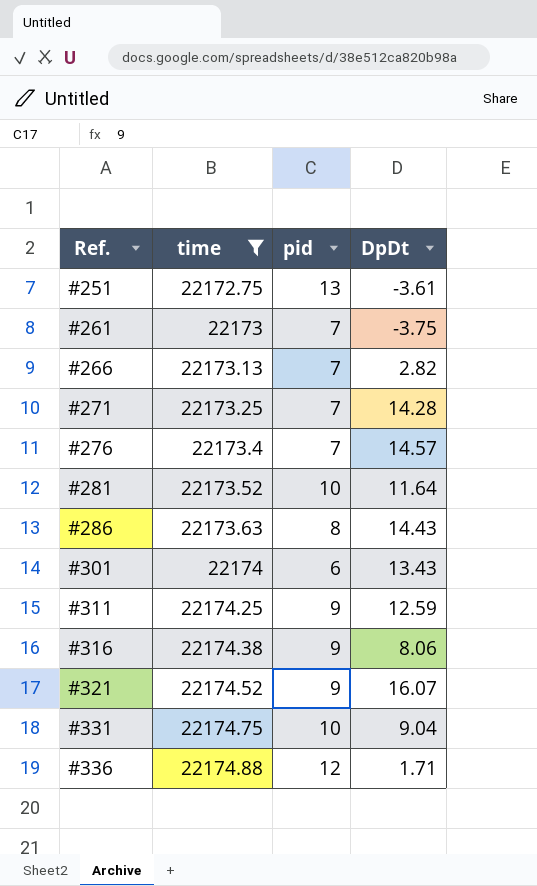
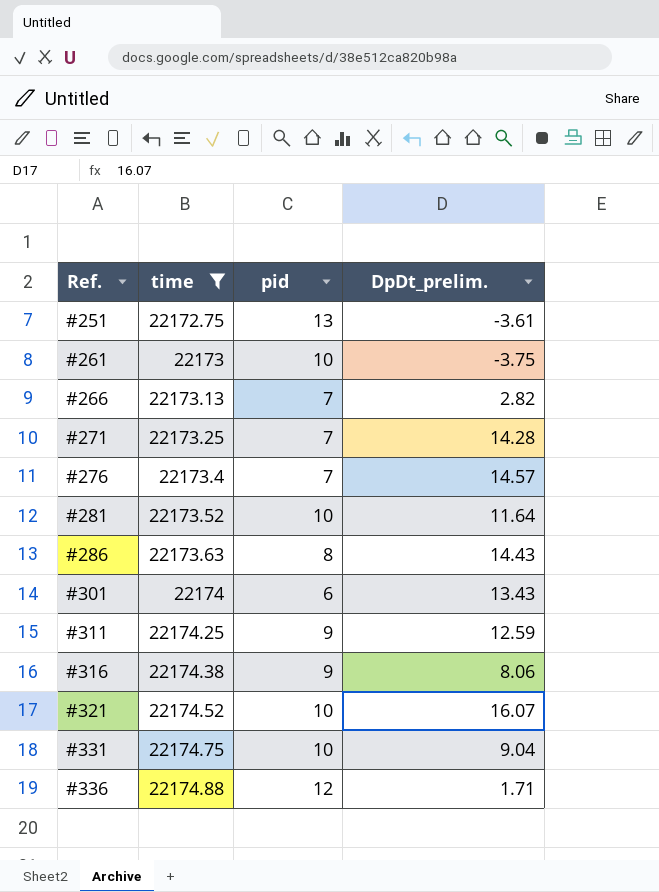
column name: DpDt -> DpDt_prelim.
#261 | pid: 7 -> 10
#321 | pid: 9 -> 10

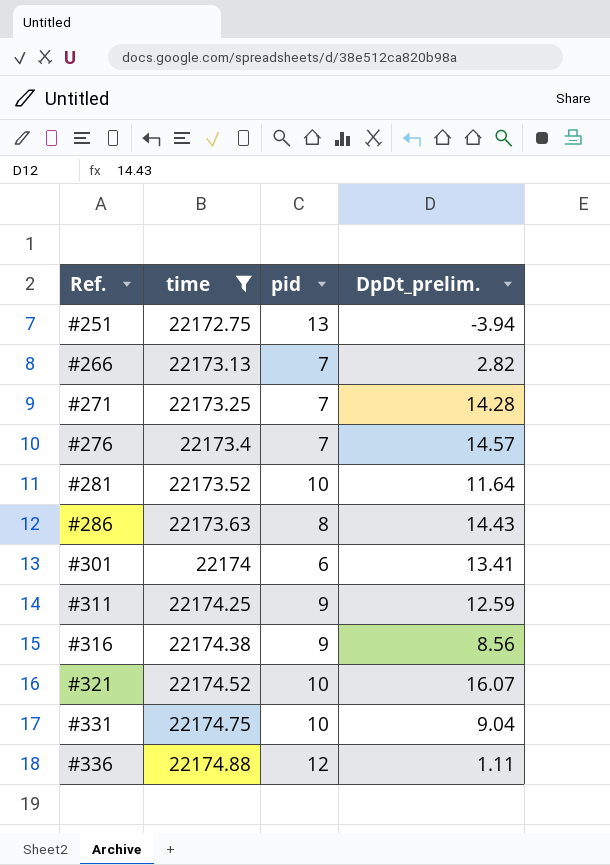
row #261: 22173 | 10 | -3.75 -> none
#251 | DpDt_prelim.: -3.61 -> -3.94
#301 | DpDt_prelim.: 13.43 -> 13.41
#316 | DpDt_prelim.: 8.06 -> 8.56
#336 | DpDt_prelim.: 1.71 -> 1.11

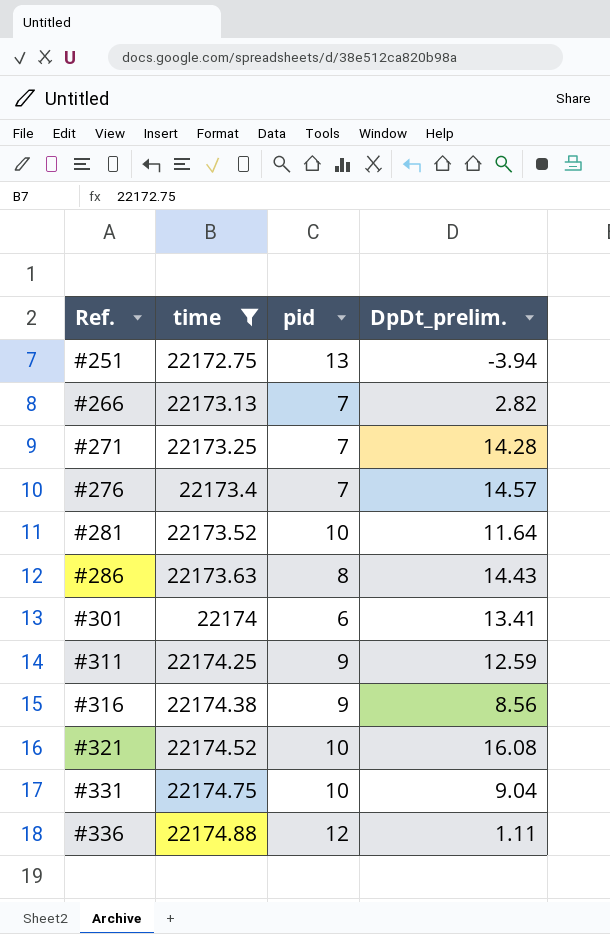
#321 | DpDt_prelim.: 16.07 -> 16.08

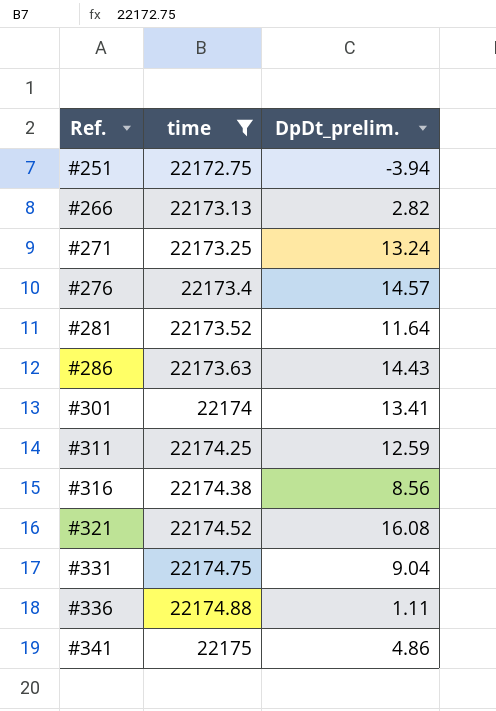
column pid | position: 3 -> none
#271 | DpDt_prelim.: 14.28 -> 13.24
row #341: none -> 22175 | 4.86

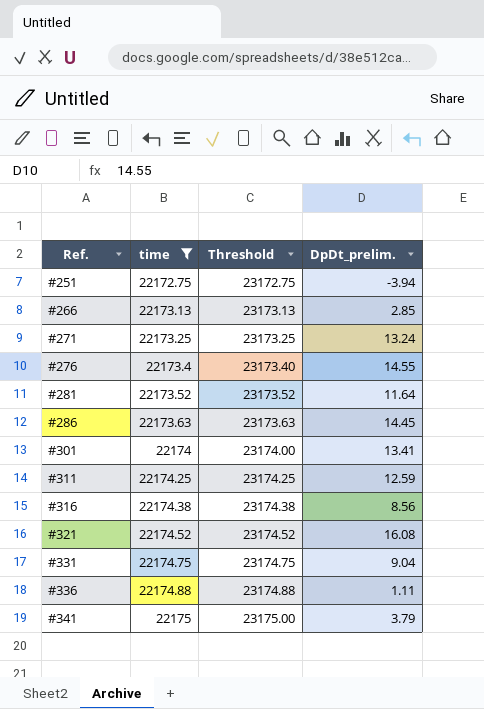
column Threshold | formula: none -> [time] + 1000
#266 | DpDt_prelim.: 2.82 -> 2.85
#276 | DpDt_prelim.: 14.57 -> 14.55
#286 | DpDt_prelim.: 14.43 -> 14.45
#341 | DpDt_prelim.: 4.86 -> 3.79

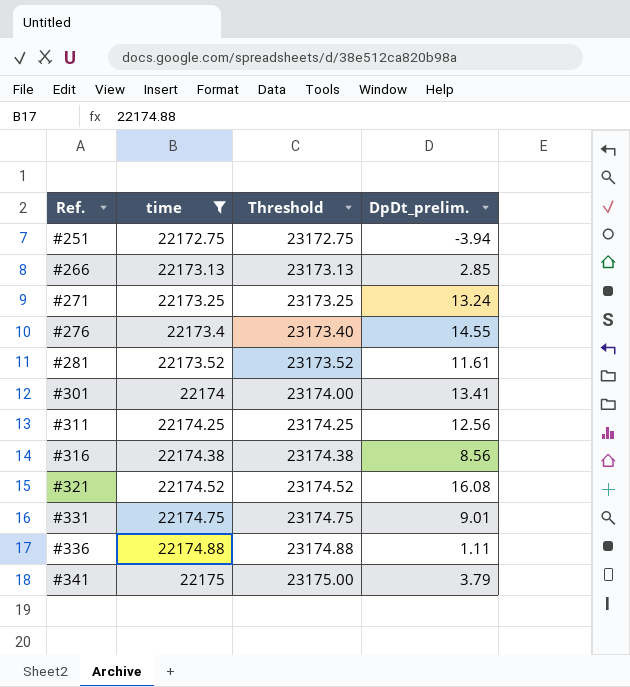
row #286: 22173.63 | 23173.63 | 14.45 -> none
#281 | DpDt_prelim.: 11.64 -> 11.61
#311 | DpDt_prelim.: 12.59 -> 12.56
#331 | DpDt_prelim.: 9.04 -> 9.01

